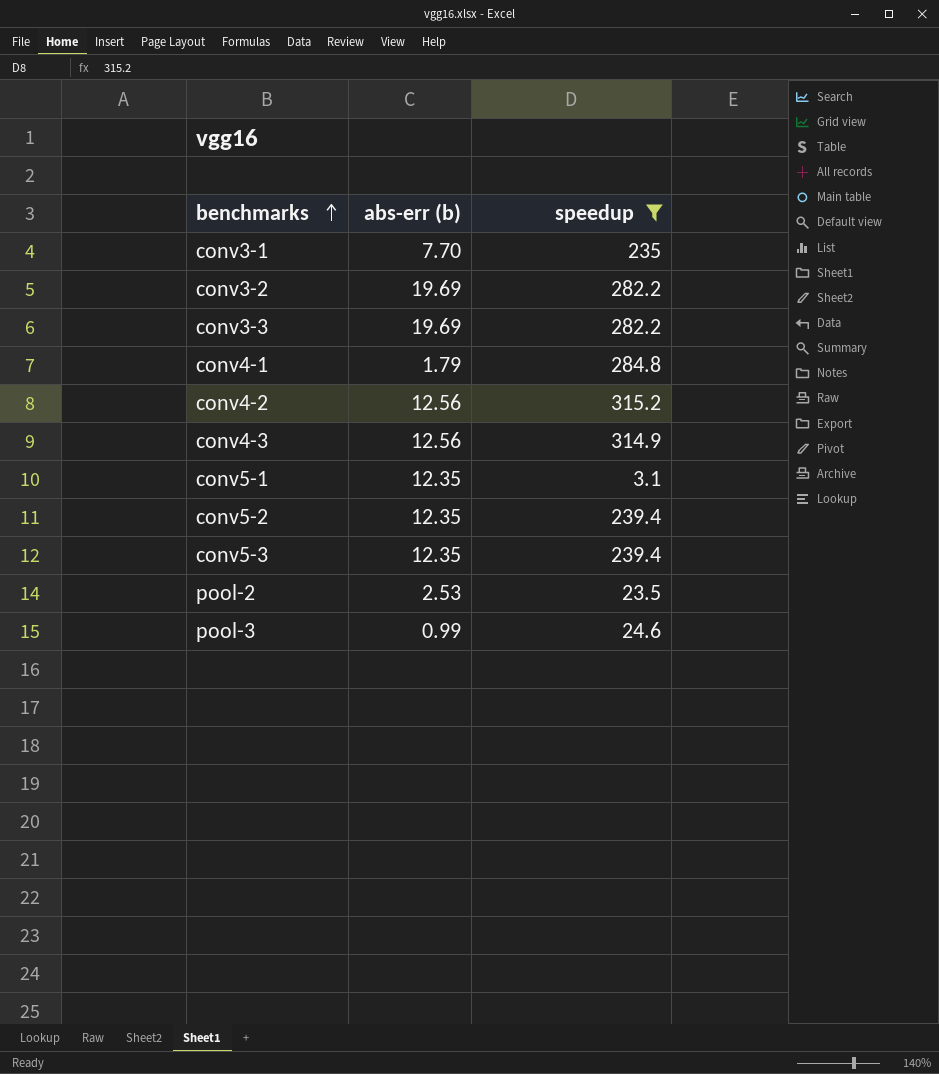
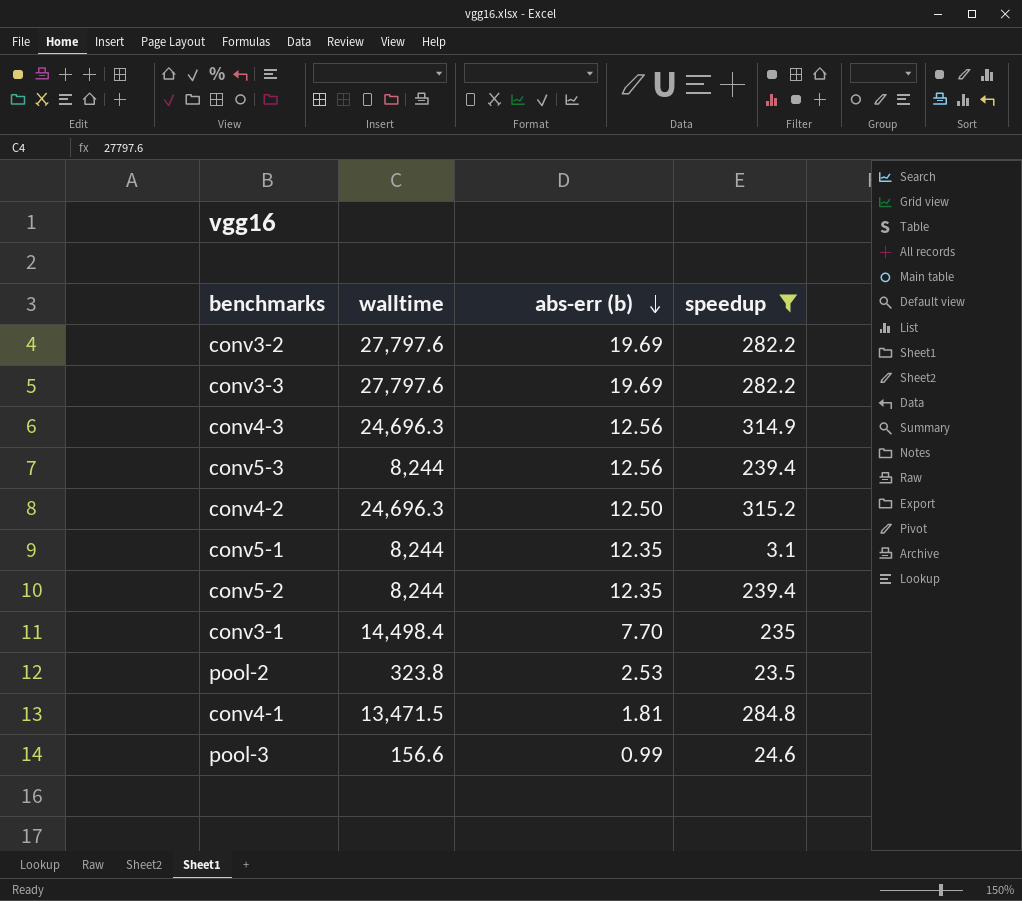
row order: benchmarks ascending -> abs-err (b) descending
column walltime | position: none -> 2
conv5-3 | abs-err (b): 12.35 -> 12.56
conv4-2 | abs-err (b): 12.56 -> 12.50
conv4-1 | abs-err (b): 1.79 -> 1.81

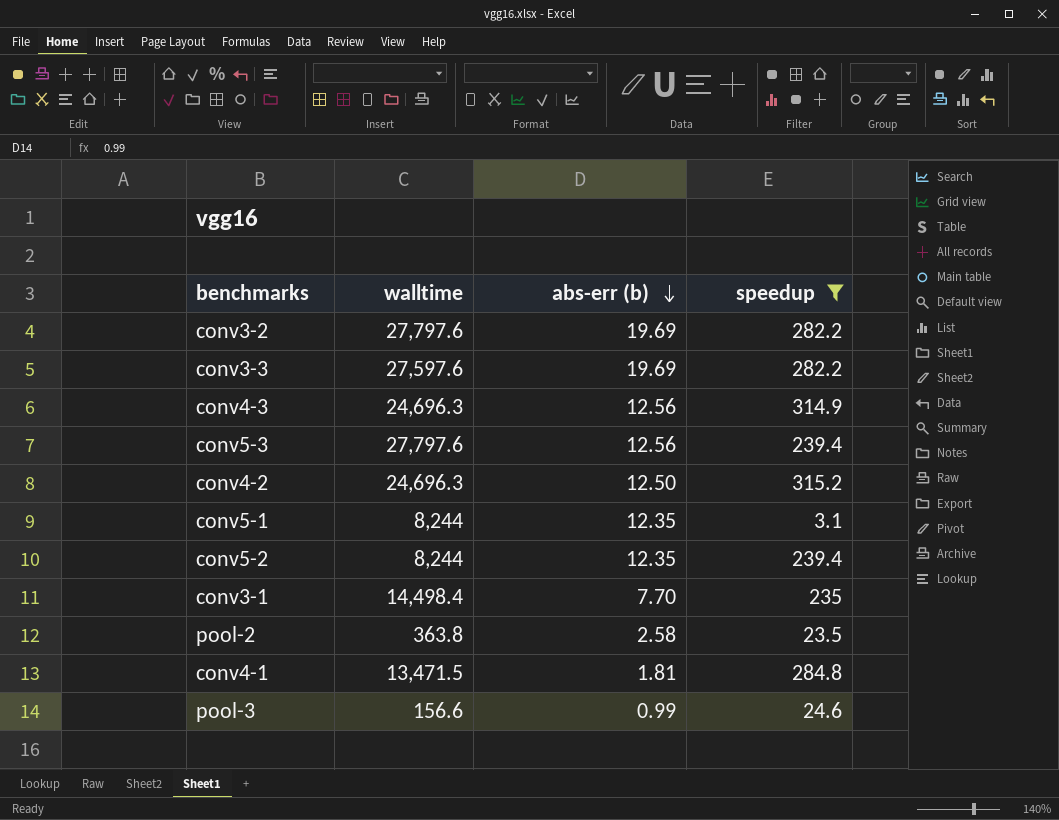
conv3-3 | walltime: 27,797.6 -> 27,597.6
conv5-3 | walltime: 8,244 -> 27,797.6
pool-2 | walltime: 323.8 -> 363.8
pool-2 | abs-err (b): 2.53 -> 2.58

